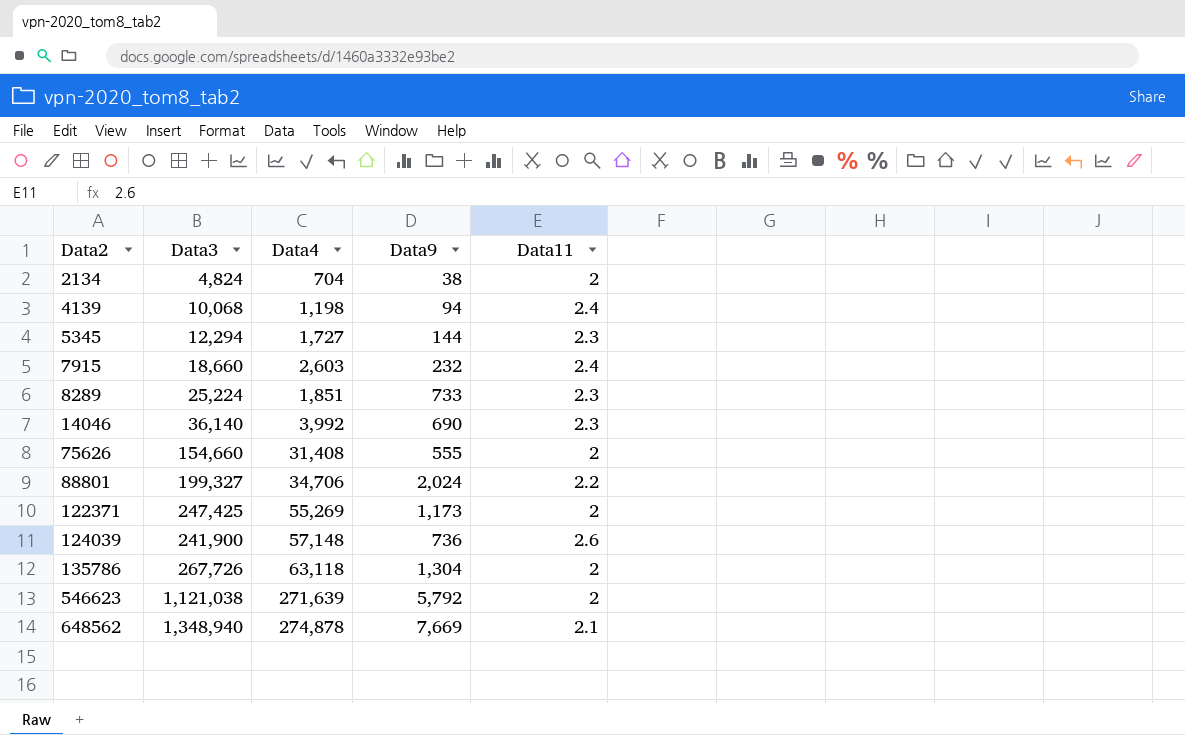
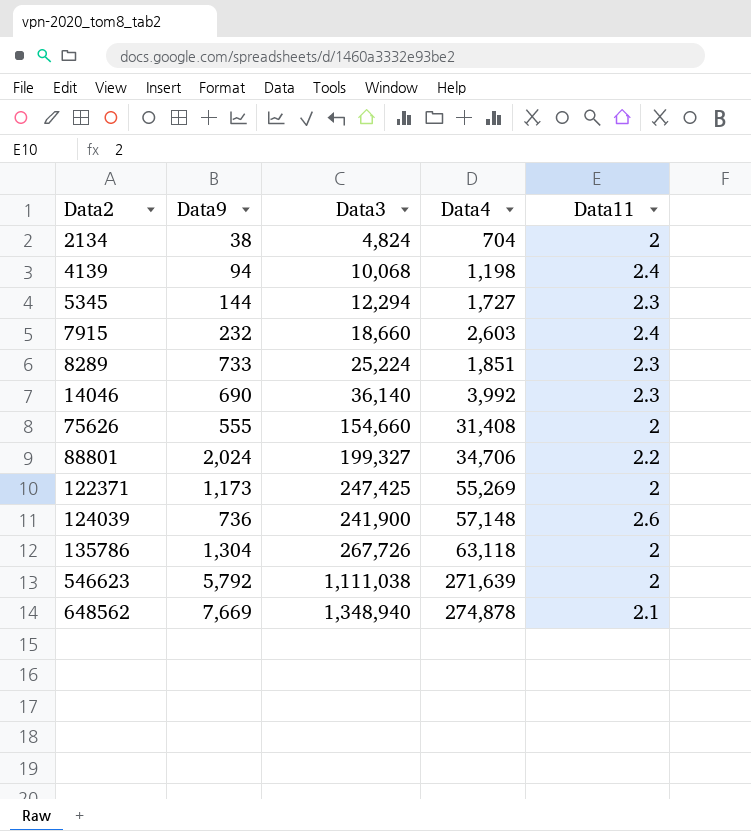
column Data9 | position: 4 -> 2
546623 | Data3: 1,121,038 -> 1,111,038

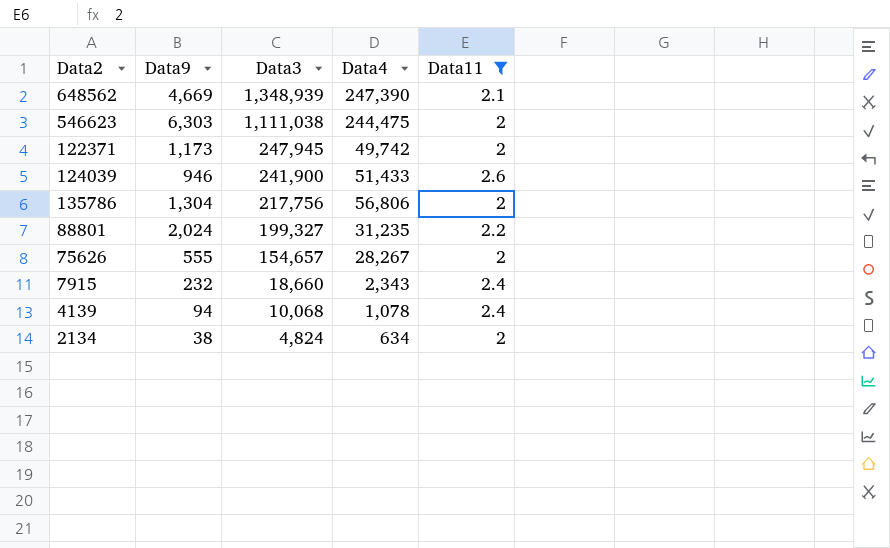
filter: none -> Data11 != 2.3
row order: Data2 ascending -> Data3 descending
648562 | Data9: 7,669 -> 4,669
648562 | Data3: 1,348,940 -> 1,348,939
648562 | Data4: 274,878 -> 247,390
546623 | Data9: 5,792 -> 6,303
546623 | Data4: 271,639 -> 244,475
122371 | Data3: 247,425 -> 247,945
122371 | Data4: 55,269 -> 49,742
124039 | Data9: 736 -> 946
124039 | Data4: 57,148 -> 51,433
135786 | Data3: 267,726 -> 217,756
135786 | Data4: 63,118 -> 56,806
88801 | Data4: 34,706 -> 31,235
75626 | Data3: 154,660 -> 154,657
75626 | Data4: 31,408 -> 28,267
7915 | Data4: 2,603 -> 2,343
4139 | Data4: 1,198 -> 1,078
2134 | Data4: 704 -> 634

